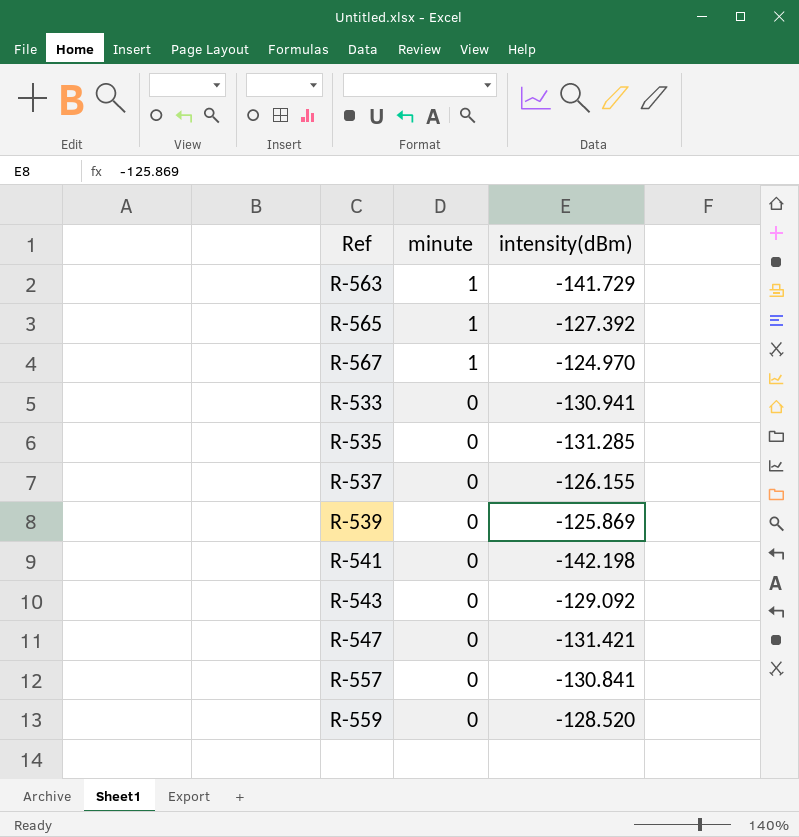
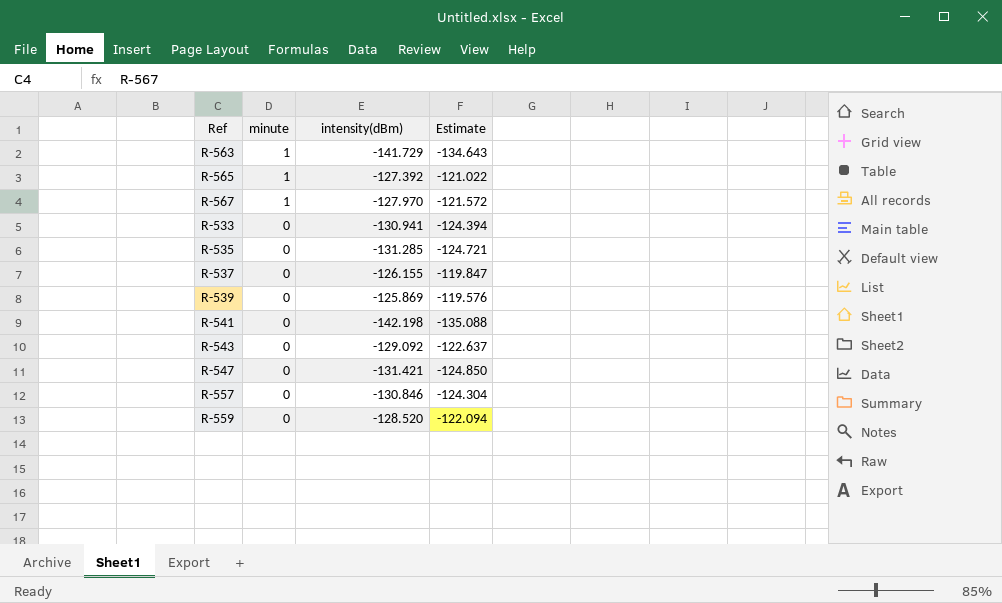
column Estimate | formula: none -> [intensity(dBm)] * 0.95
R-567 | intensity(dBm): -124.970 -> -127.970
R-557 | intensity(dBm): -130.841 -> -130.846

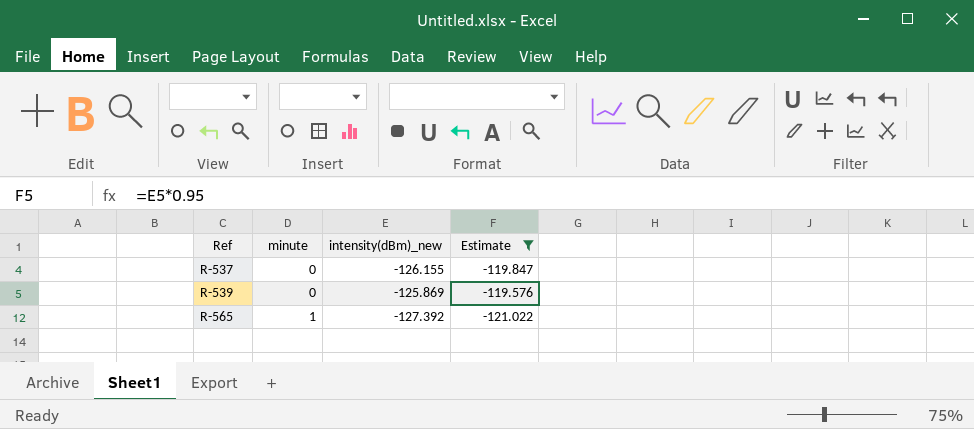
filter: none -> Estimate >= -121.022
row order: minute descending -> Ref ascending
column name: intensity(dBm) -> intensity(dBm)_new

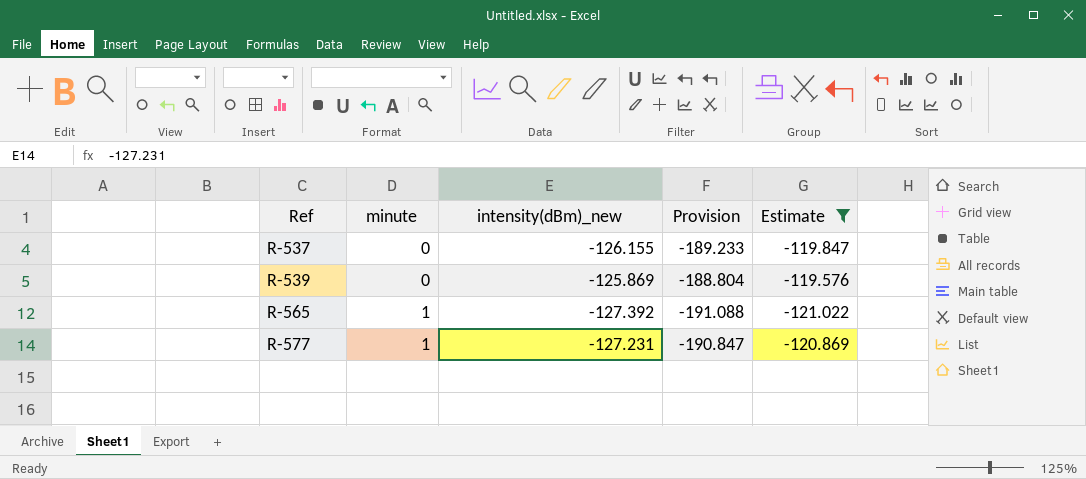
column Provision | formula: none -> [intensity(dBm)_new] * 1.5
row R-577: none -> 1 | -127.231 | -190.847 | -120.869

